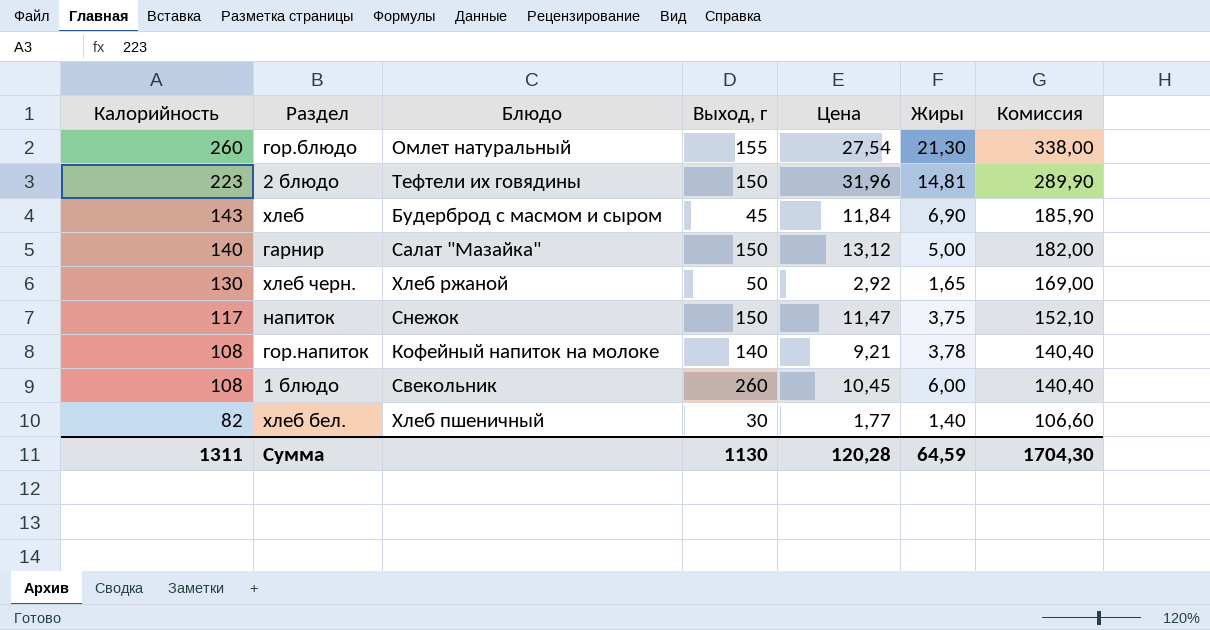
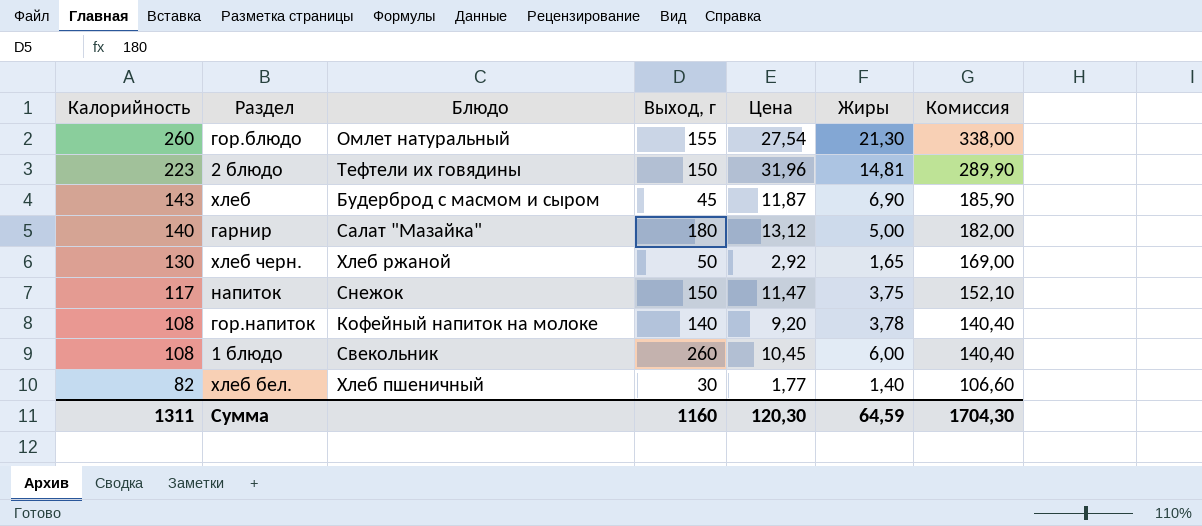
хлеб | Цена: 11,84 -> 11,87
гарнир | Выход, г: 150 -> 180
гор.напиток | Цена: 9,21 -> 9,20
Сумма | Выход, г: 1130 -> 1160
Сумма | Цена: 120,28 -> 120,30

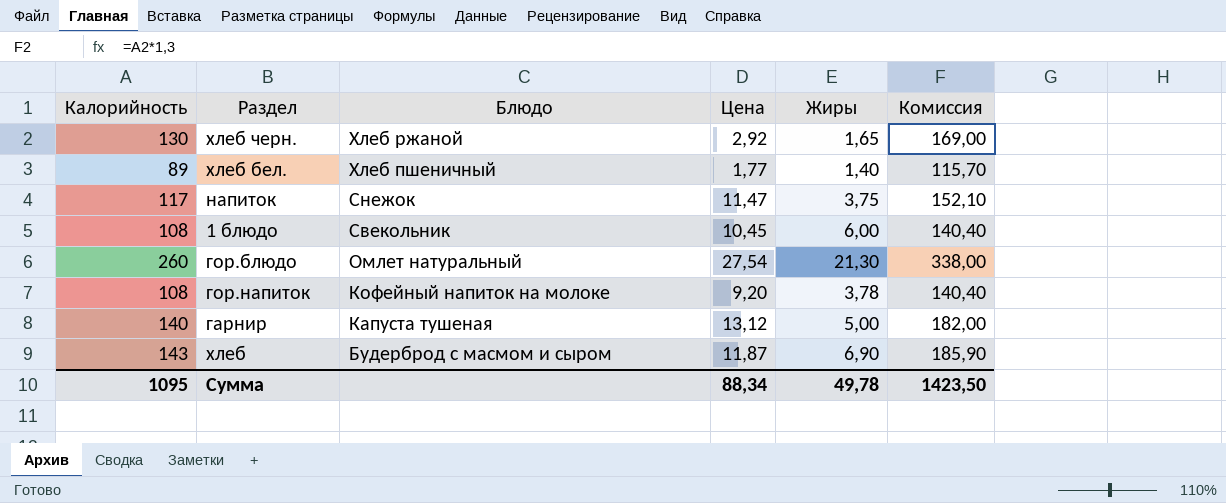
row order: Калорийность descending -> Блюдо descending
column Выход, г | position: 4 -> none
row 2 блюдо: 223 | Тефтели их говядины | 150 | 31,96 | 14,81 | 289,90 -> none
хлеб бел. | Калорийность: 82 -> 89
хлеб бел. | Комиссия: 106,60 -> 115,70
гарнир | Блюдо: Салат "Мазайка" -> Капуста тушеная
Сумма | Калорийность: 1311 -> 1095
Сумма | Цена: 120,30 -> 88,34
Сумма | Жиры: 64,59 -> 49,78
Сумма | Комиссия: 1704,30 -> 1423,50

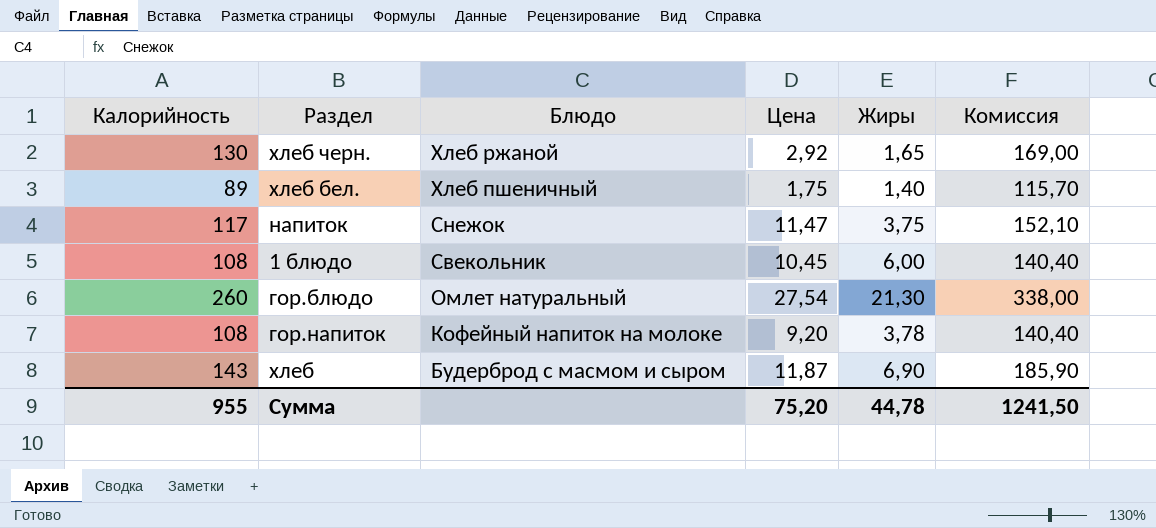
row гарнир: 140 | Капуста тушеная | 13,12 | 5,00 | 182,00 -> none
хлеб бел. | Цена: 1,77 -> 1,75
Сумма | Калорийность: 1095 -> 955
Сумма | Цена: 88,34 -> 75,20
Сумма | Жиры: 49,78 -> 44,78
Сумма | Комиссия: 1423,50 -> 1241,50

